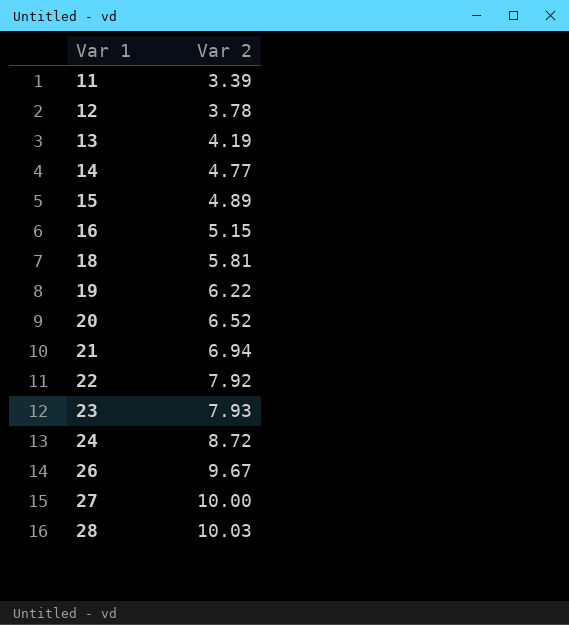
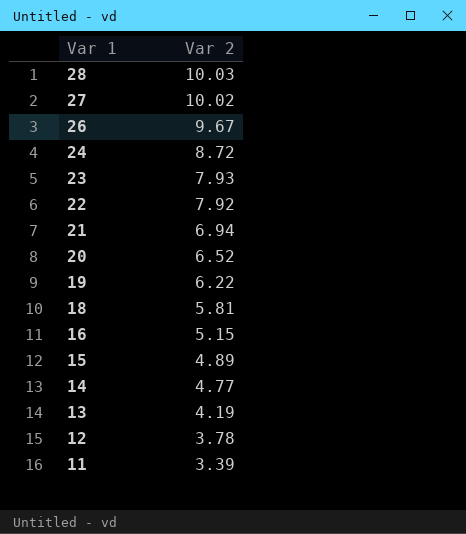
row order: Var 1 ascending -> Var 1 descending
27 | Var 2: 10.00 -> 10.02

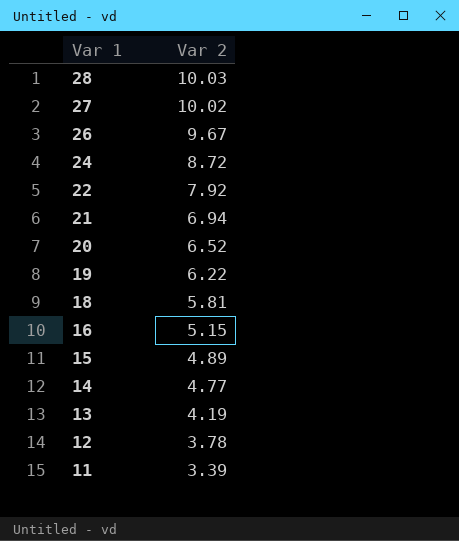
row 23: 7.93 -> none

